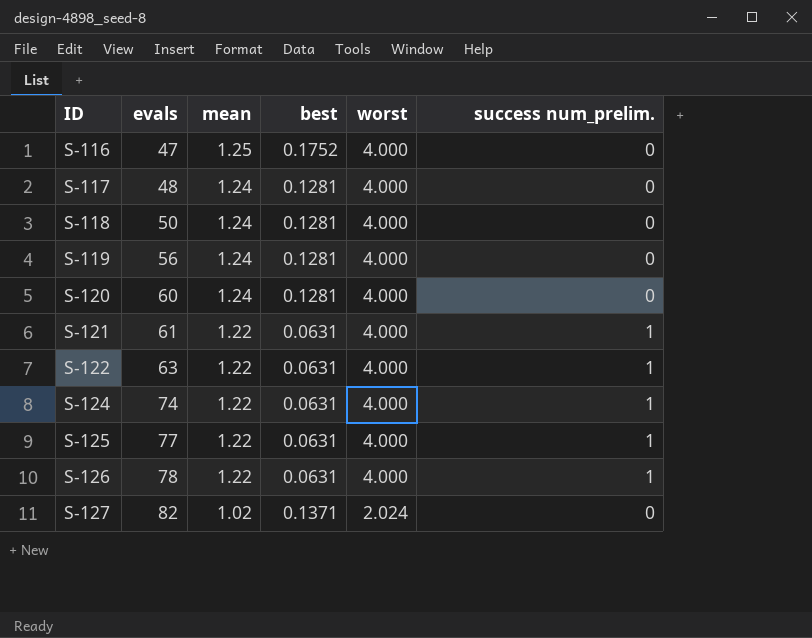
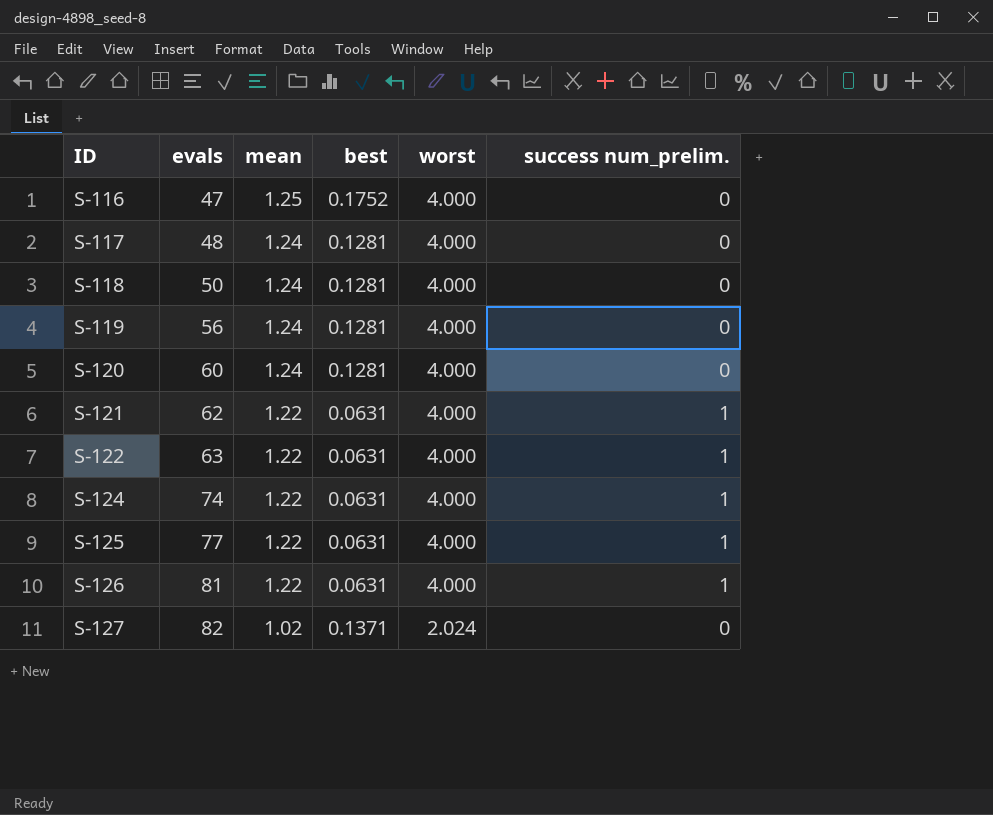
S-121 | evals: 61 -> 62
S-126 | evals: 78 -> 81

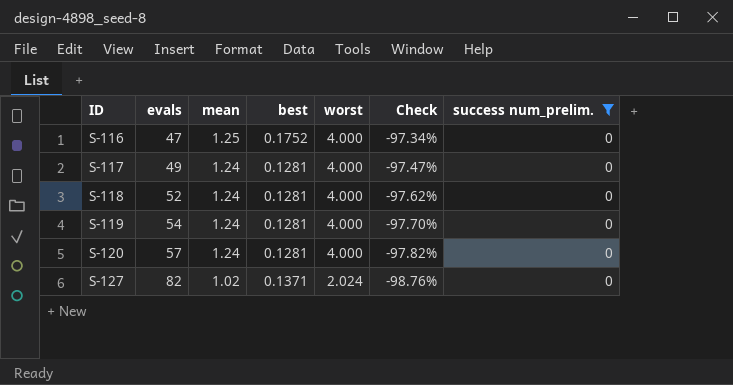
filter: none -> success num_prelim. = 0
column Check | formula: none -> ([mean] - [evals]) / [evals]
S-117 | evals: 48 -> 49
S-118 | evals: 50 -> 52
S-119 | evals: 56 -> 54
S-120 | evals: 60 -> 57

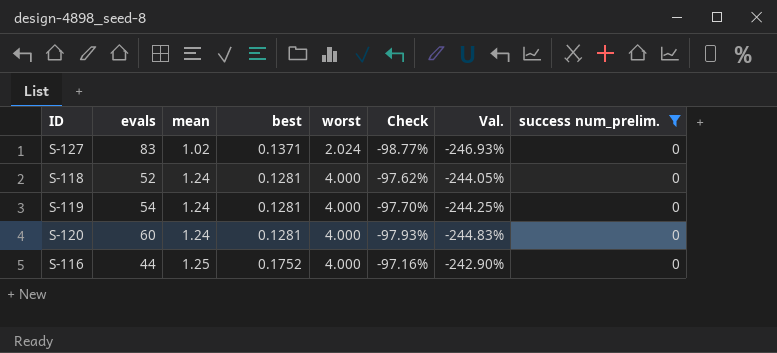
row order: ID ascending -> mean ascending
column Val. | formula: none -> [Check] * 2.5
row S-117: 49 | 1.24 | 0.1281 | 4.000 | -97.47% | 0 -> none
S-127 | evals: 82 -> 83
S-127 | Check: -98.76% -> -98.77%
S-120 | evals: 57 -> 60
S-120 | Check: -97.82% -> -97.93%
S-116 | evals: 47 -> 44
S-116 | Check: -97.34% -> -97.16%

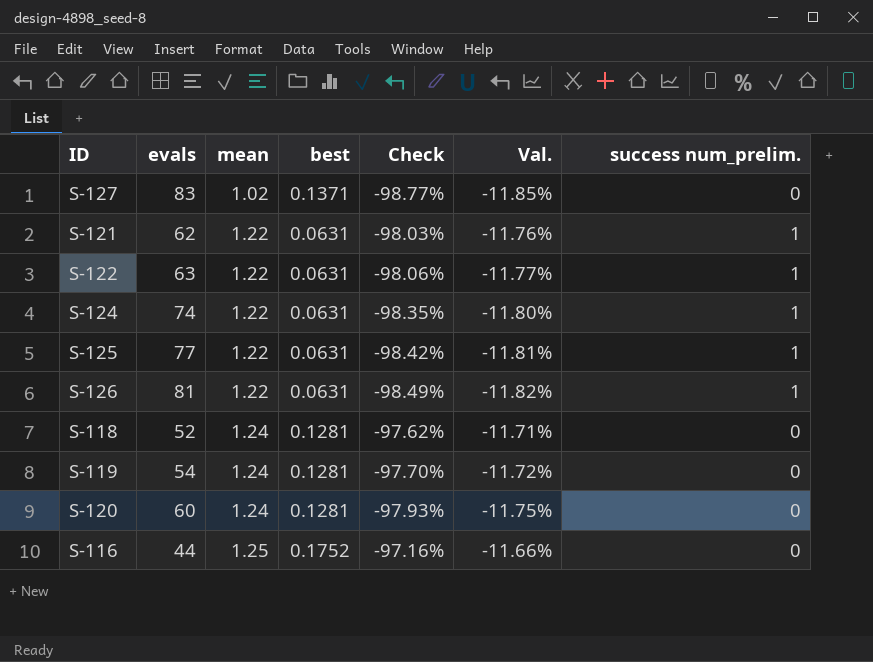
filter: success num_prelim. = 0 -> none
column worst | position: 5 -> none
column Val. | formula: [Check] * 2.5 -> [Check] * 0.12

